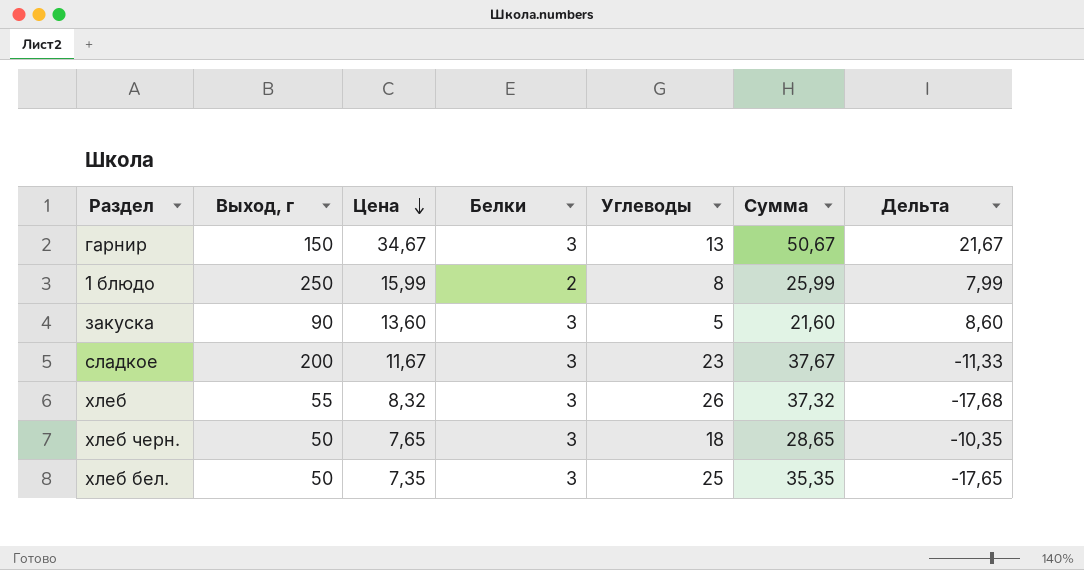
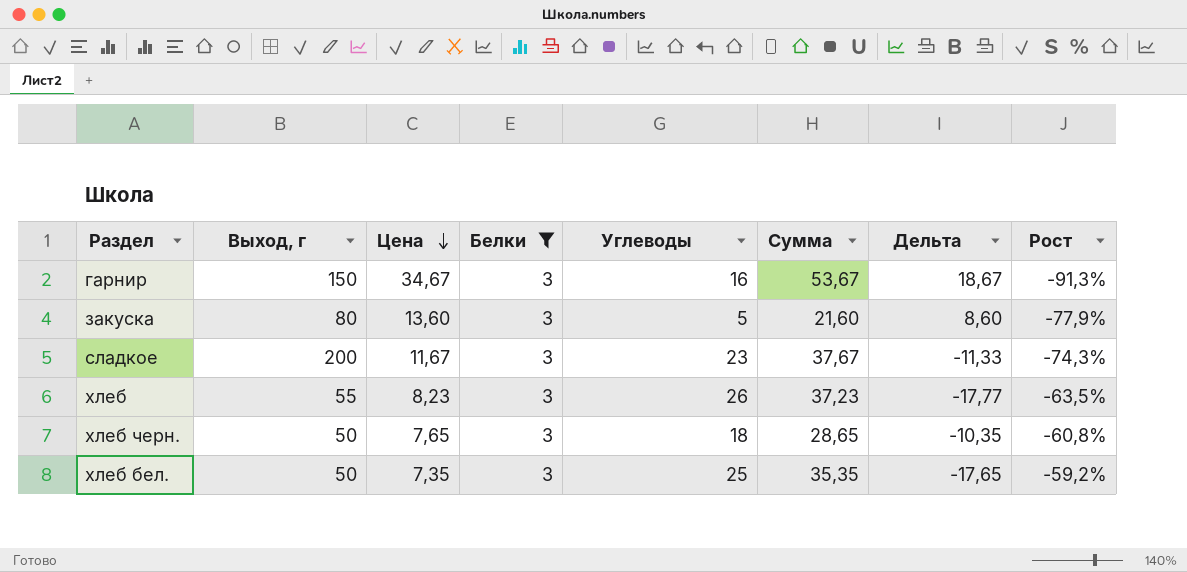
filter: none -> Белки = 3
column Рост | formula: none -> ([Белки] - [Цена]) / [Цена]
гарнир | Углеводы: 13 -> 16
гарнир | Сумма: 50,67 -> 53,67
гарнир | Дельта: 21,67 -> 18,67
закуска | Выход, г: 90 -> 80
хлеб | Цена: 8,32 -> 8,23
хлеб | Сумма: 37,32 -> 37,23
хлеб | Дельта: -17,68 -> -17,77

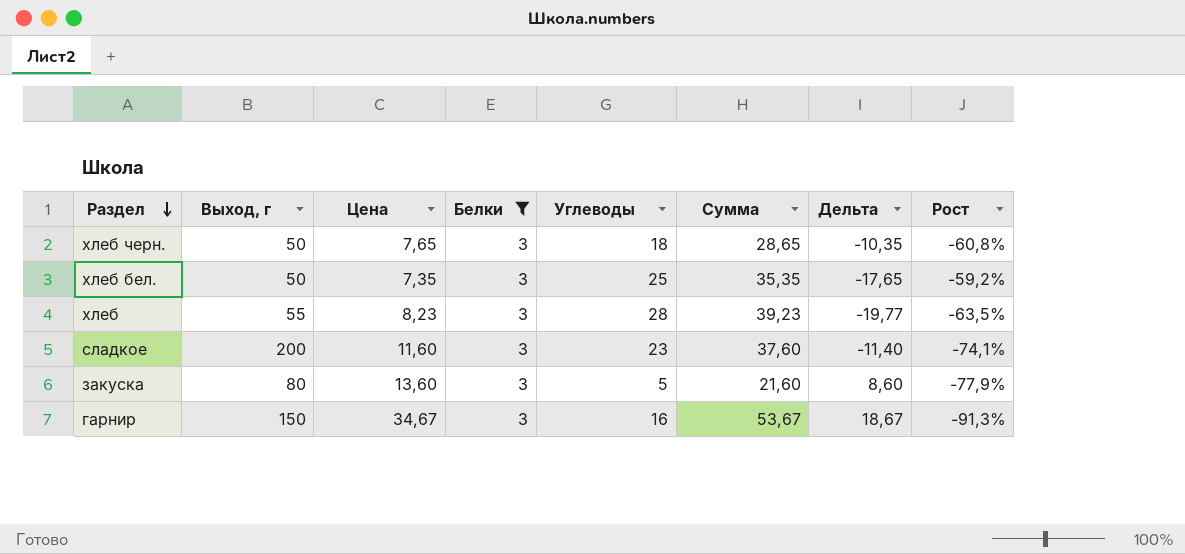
row order: Цена descending -> Раздел descending
хлеб | Углеводы: 26 -> 28
хлеб | Сумма: 37,23 -> 39,23
хлеб | Дельта: -17,77 -> -19,77
сладкое | Цена: 11,67 -> 11,60
сладкое | Сумма: 37,67 -> 37,60
сладкое | Дельта: -11,33 -> -11,40
сладкое | Рост: -74,3% -> -74,1%

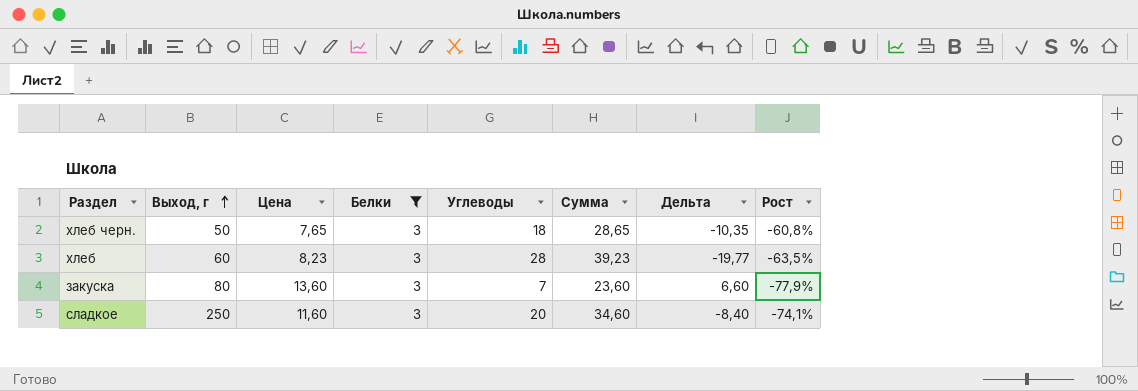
row order: Раздел descending -> Выход, г ascending
row хлеб бел.: 50 | 7,35 | 3 | 25 | 35,35 | -17,65 | -59,2% -> none
row гарнир: 150 | 34,67 | 3 | 16 | 53,67 | 18,67 | -91,3% -> none
хлеб | Выход, г: 55 -> 60
закуска | Углеводы: 5 -> 7
закуска | Сумма: 21,60 -> 23,60
закуска | Дельта: 8,60 -> 6,60
сладкое | Выход, г: 200 -> 250
сладкое | Углеводы: 23 -> 20
сладкое | Сумма: 37,60 -> 34,60
сладкое | Дельта: -11,40 -> -8,40

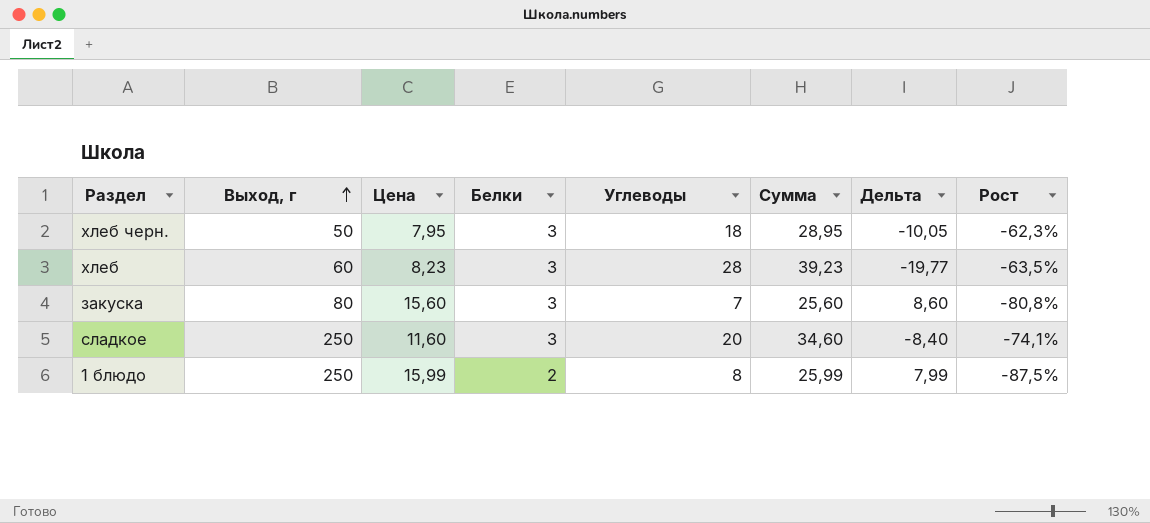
filter: Белки = 3 -> none
хлеб черн. | Цена: 7,65 -> 7,95
хлеб черн. | Сумма: 28,65 -> 28,95
хлеб черн. | Дельта: -10,35 -> -10,05
хлеб черн. | Рост: -60,8% -> -62,3%
закуска | Цена: 13,60 -> 15,60
закуска | Сумма: 23,60 -> 25,60
закуска | Дельта: 6,60 -> 8,60
закуска | Рост: -77,9% -> -80,8%

